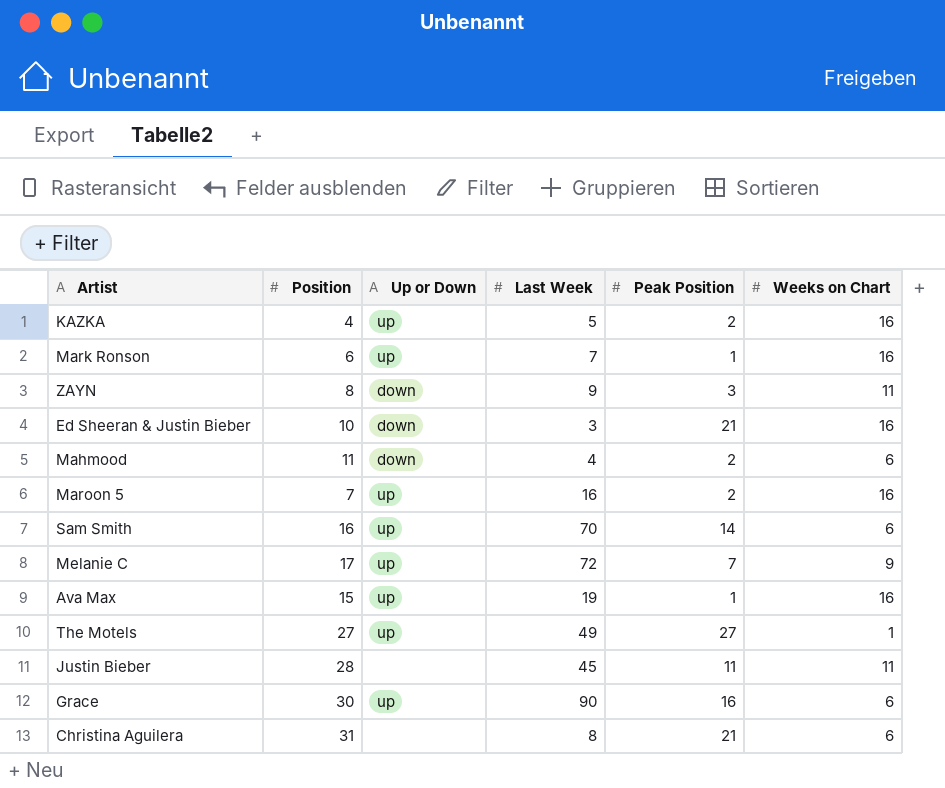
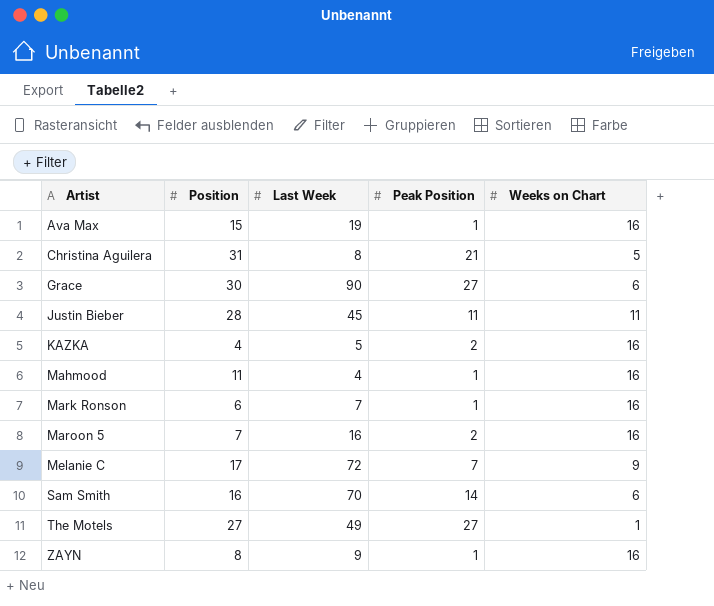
row order: none -> Artist ascending
column Up or Down | position: 3 -> none
row Ed Sheeran & Justin Bieber: 10 | down | 3 | 21 | 16 -> none
Christina Aguilera | Weeks on Chart: 6 -> 5
Grace | Peak Position: 16 -> 27
Mahmood | Peak Position: 2 -> 1
Mahmood | Weeks on Chart: 6 -> 16
ZAYN | Peak Position: 3 -> 1
ZAYN | Weeks on Chart: 11 -> 16

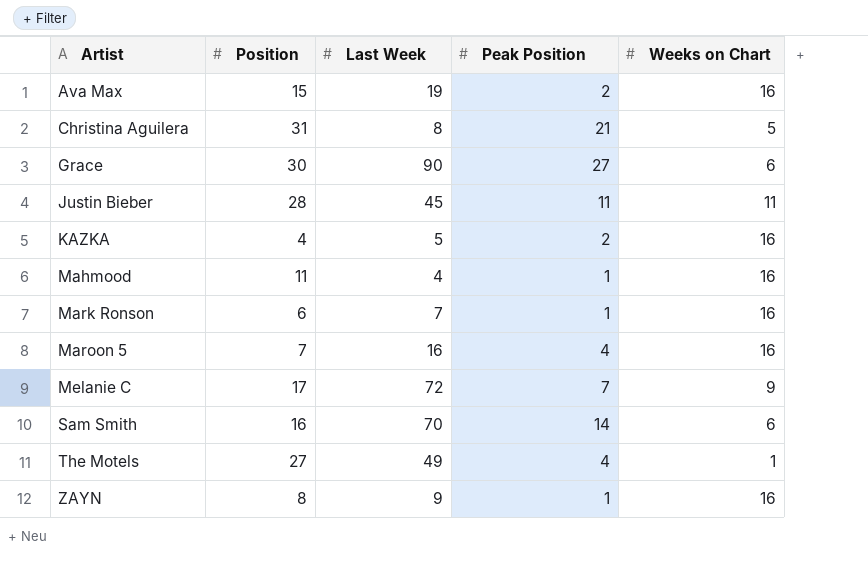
Ava Max | Peak Position: 1 -> 2
Maroon 5 | Peak Position: 2 -> 4
The Motels | Peak Position: 27 -> 4

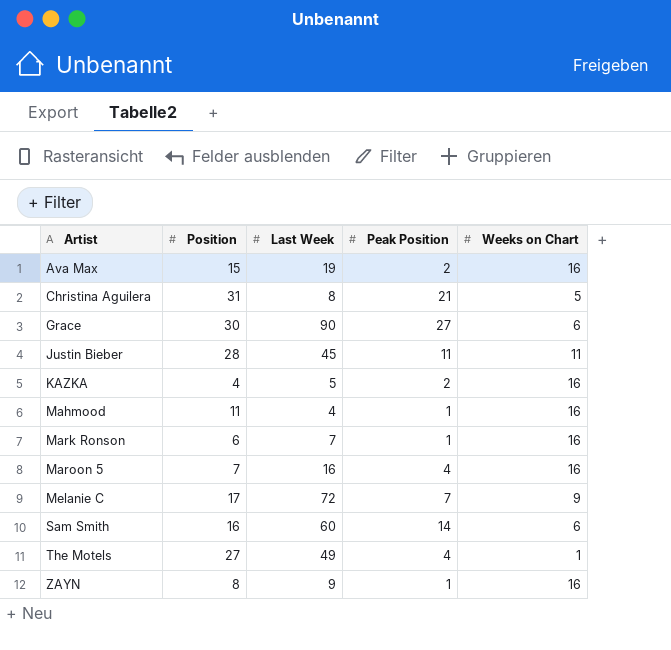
Sam Smith | Last Week: 70 -> 60

